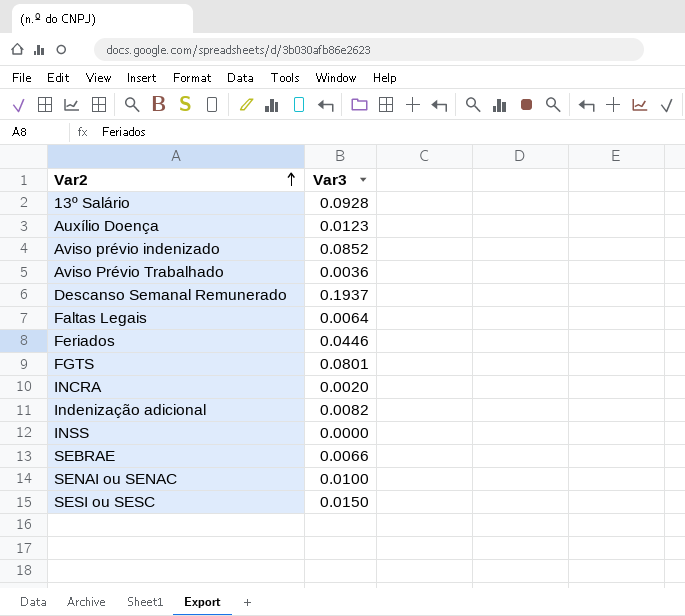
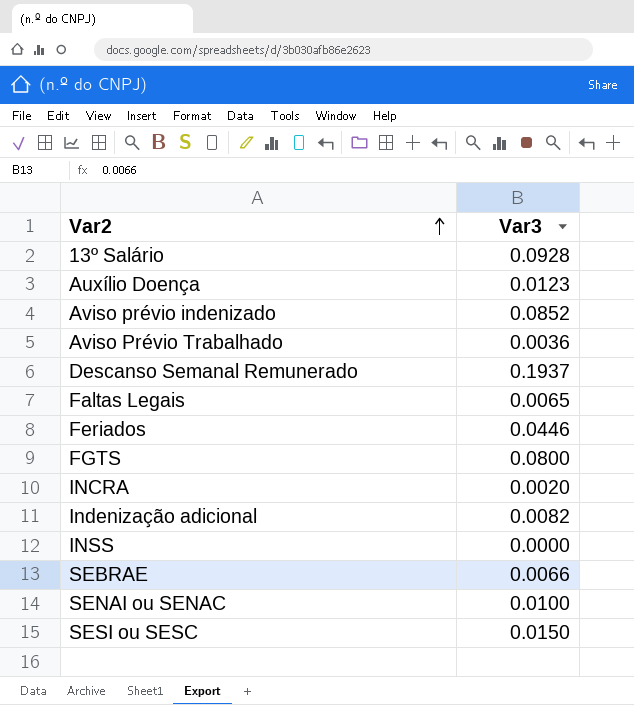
Faltas Legais | Var3: 0.0064 -> 0.0065
FGTS | Var3: 0.0801 -> 0.0800

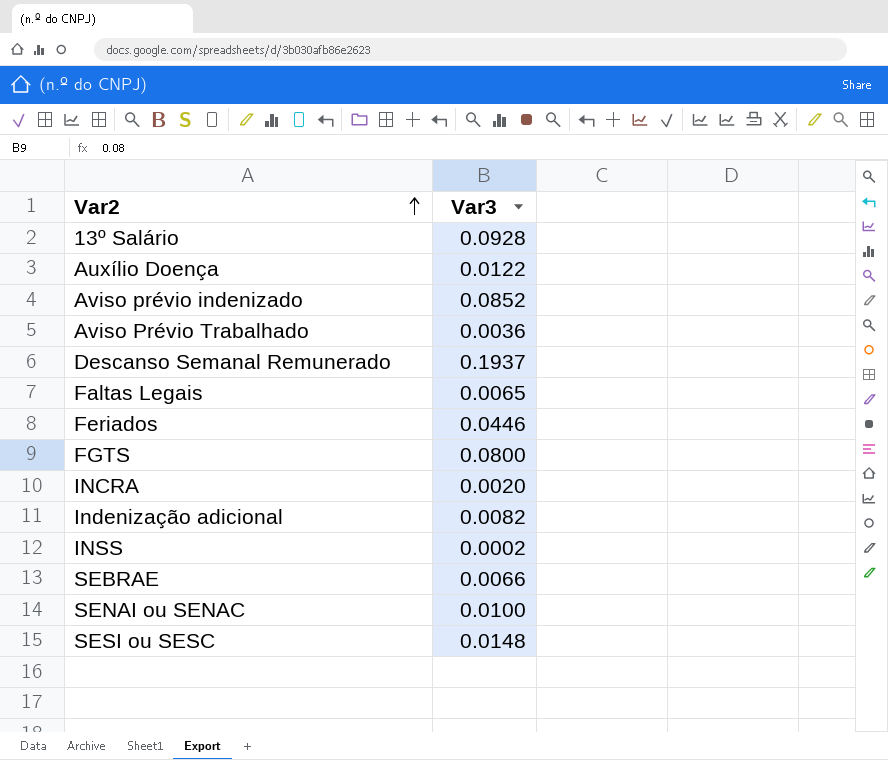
Auxílio Doença | Var3: 0.0123 -> 0.0122
INSS | Var3: 0.0000 -> 0.0002
SESI ou SESC | Var3: 0.0150 -> 0.0148

